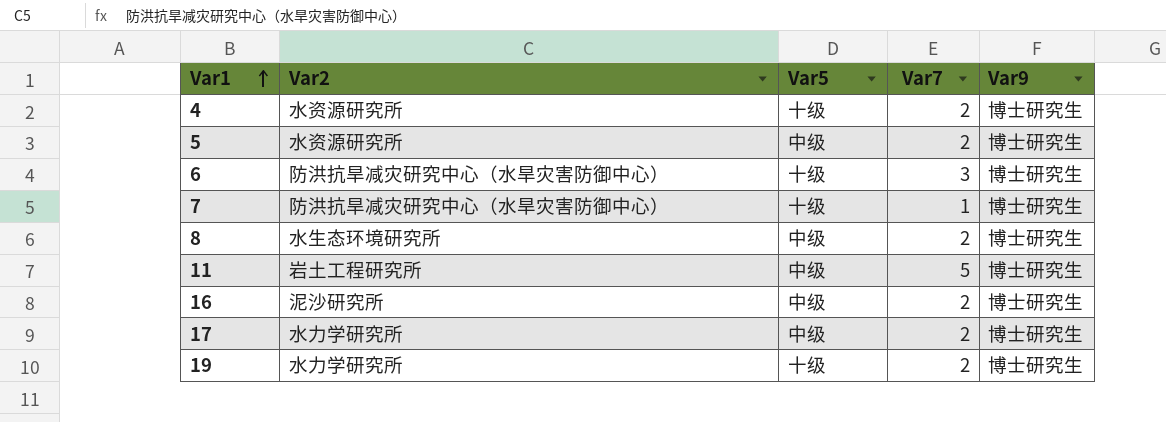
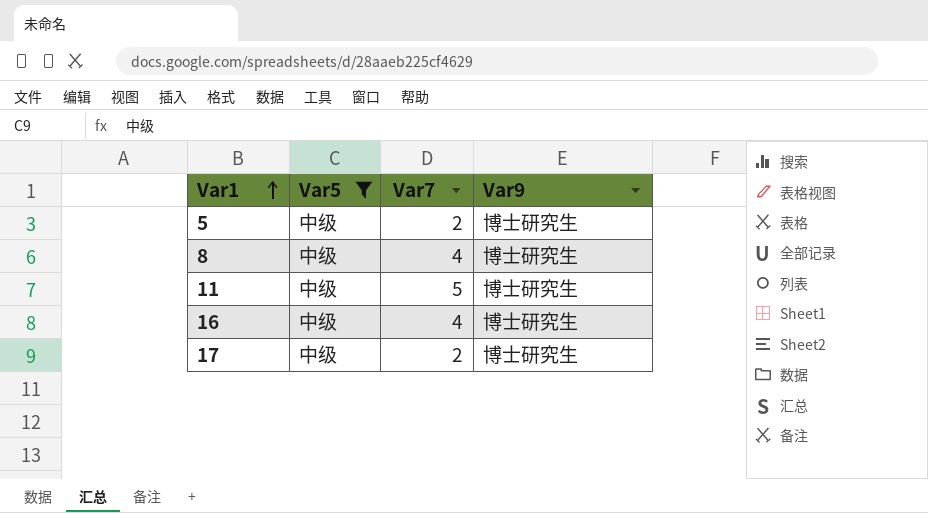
filter: none -> Var5 = 中级
column Var2 | position: 2 -> none
8 | Var7: 2 -> 4
16 | Var7: 2 -> 4

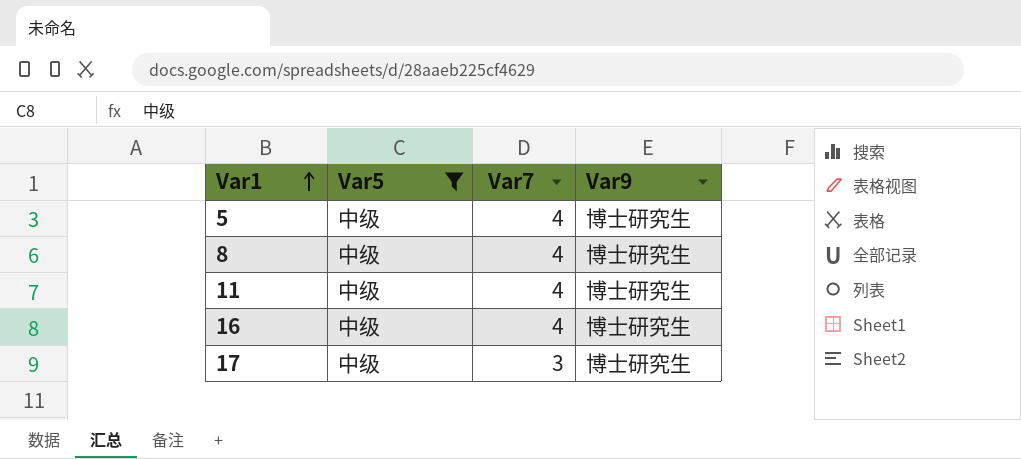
5 | Var7: 2 -> 4
11 | Var7: 5 -> 4
17 | Var7: 2 -> 3

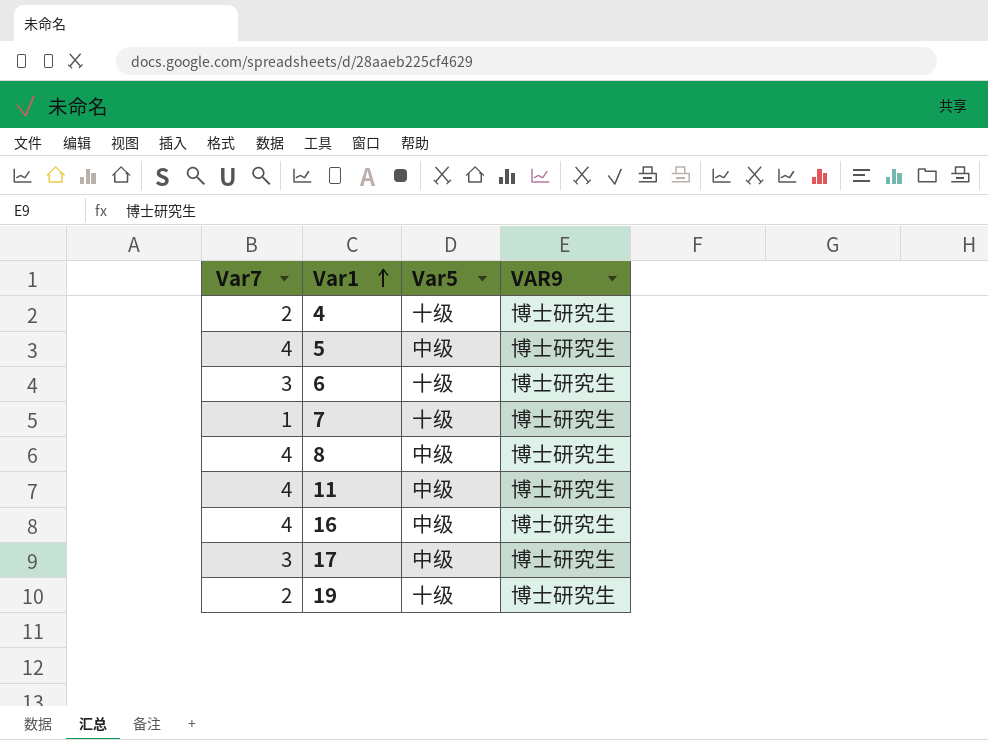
filter: Var5 = 中级 -> none
column Var7 | position: 3 -> 1
column name: Var9 -> VAR9

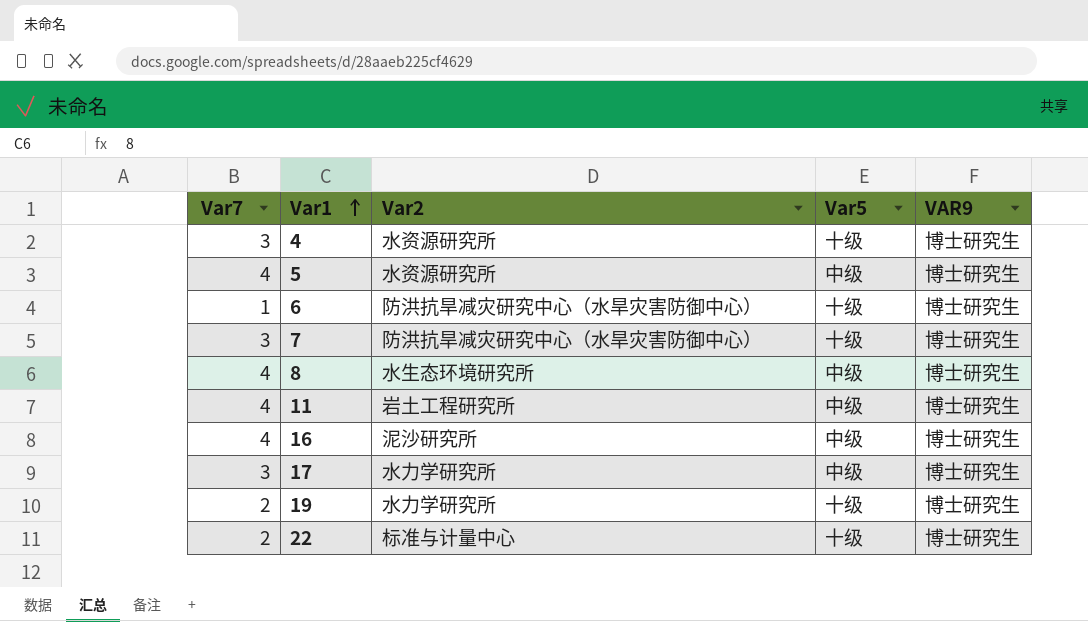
column Var2 | position: none -> 3
4 | Var7: 2 -> 3
6 | Var7: 3 -> 1
7 | Var7: 1 -> 3
row 22: none -> 2 | 标准与计量中心 | 十级 | 博士研究生

